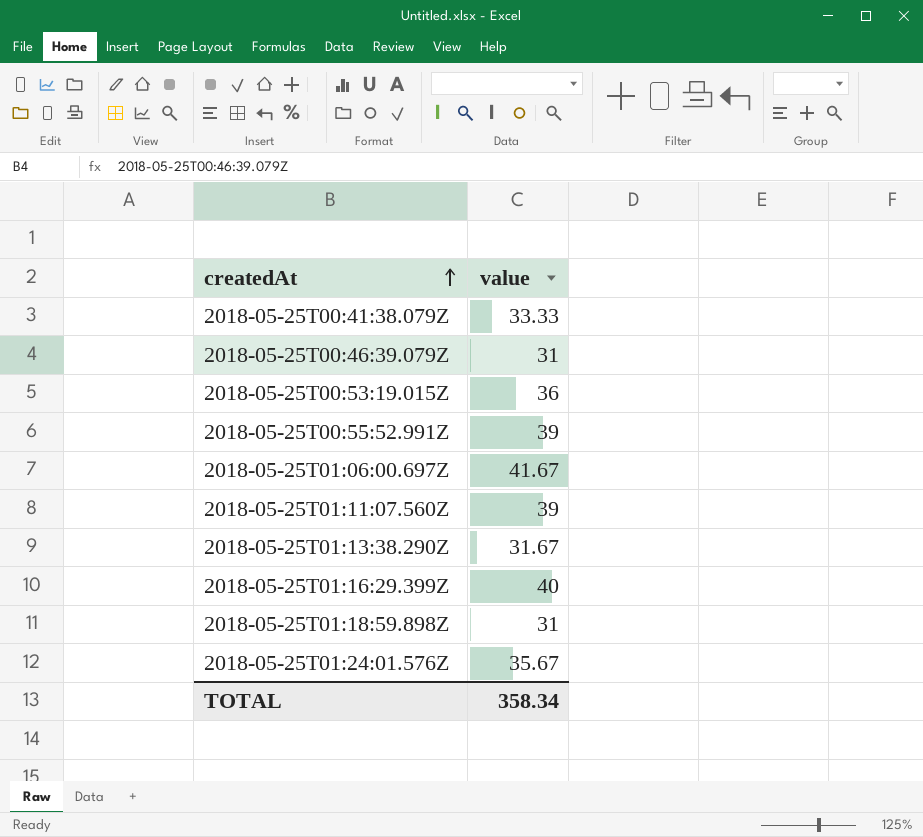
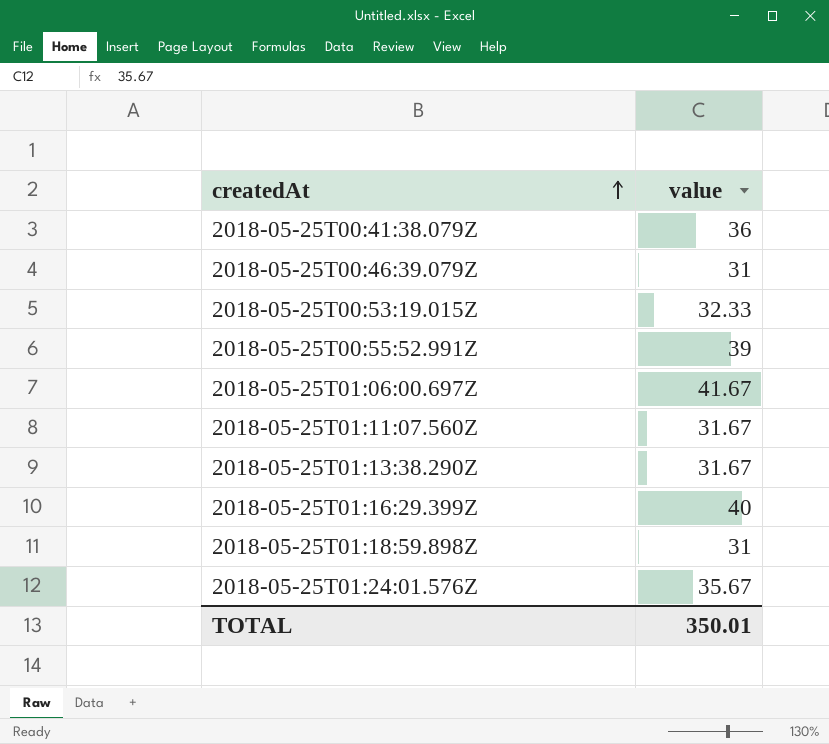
2018-05-25T00:41:38.079Z | value: 33.33 -> 36
2018-05-25T00:53:19.015Z | value: 36 -> 32.33
2018-05-25T01:11:07.560Z | value: 39 -> 31.67
TOTAL | value: 358.34 -> 350.01

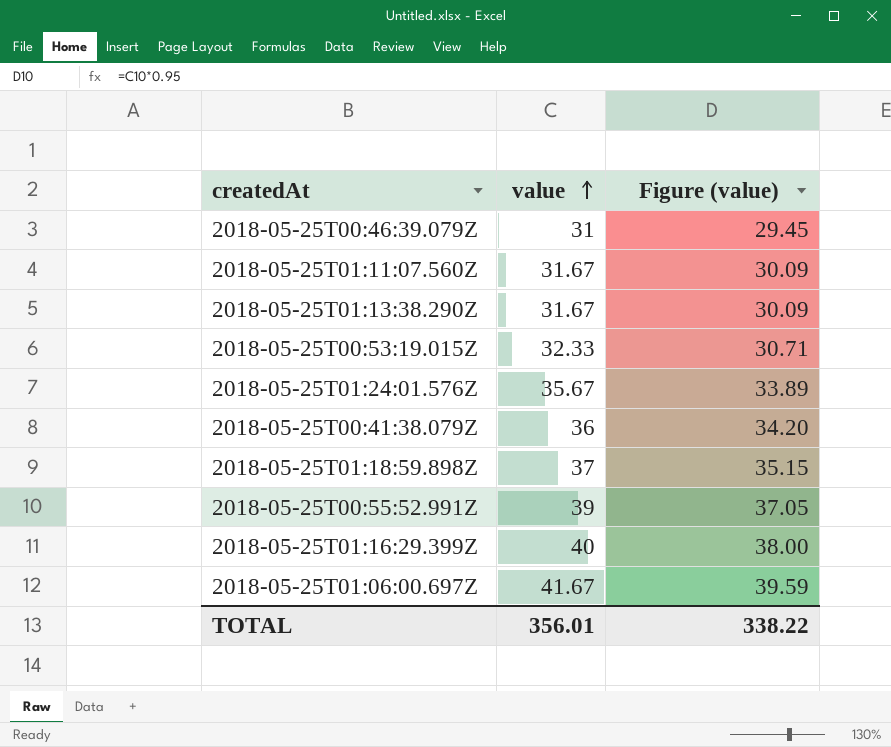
row order: createdAt ascending -> value ascending
column Figure (value) | formula: none -> [value] * 0.95
2018-05-25T01:18:59.898Z | value: 31 -> 37
TOTAL | value: 350.01 -> 356.01

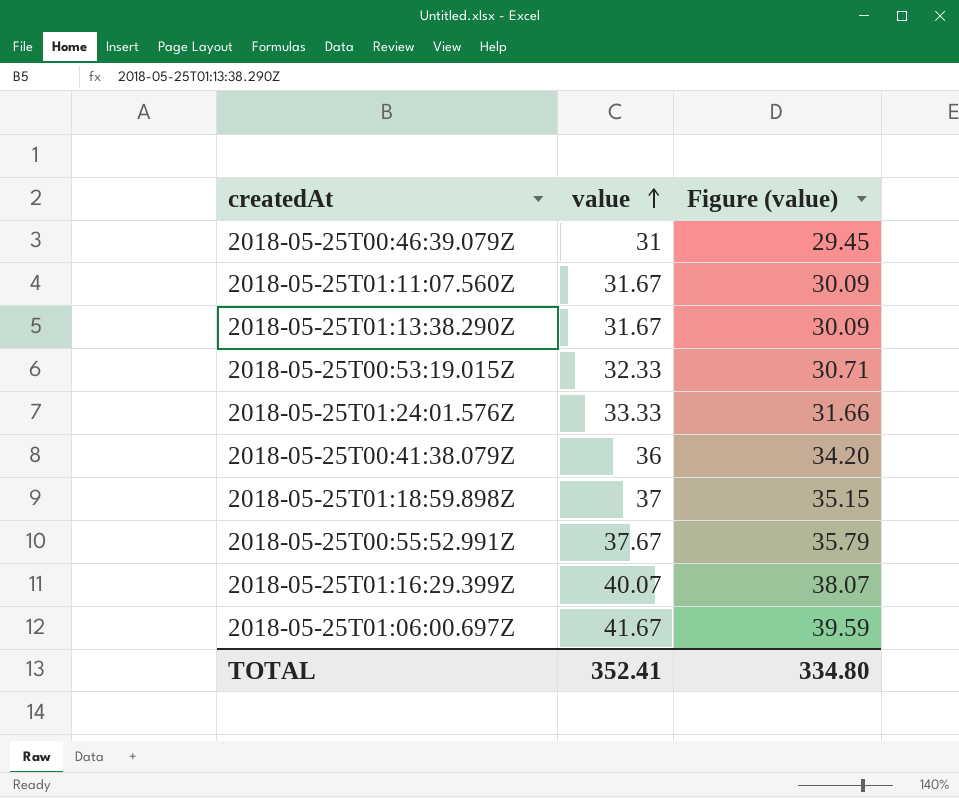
2018-05-25T01:24:01.576Z | value: 35.67 -> 33.33
2018-05-25T01:24:01.576Z | Figure (value): 33.89 -> 31.66
2018-05-25T00:55:52.991Z | value: 39 -> 37.67
2018-05-25T00:55:52.991Z | Figure (value): 37.05 -> 35.79
2018-05-25T01:16:29.399Z | value: 40 -> 40.07
2018-05-25T01:16:29.399Z | Figure (value): 38.00 -> 38.07
TOTAL | value: 356.01 -> 352.41
TOTAL | Figure (value): 338.22 -> 334.80

